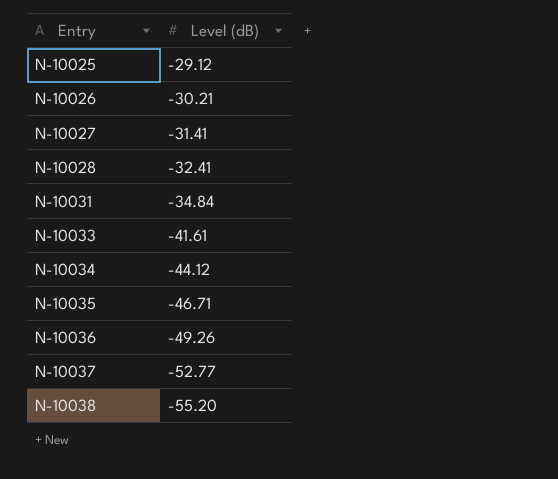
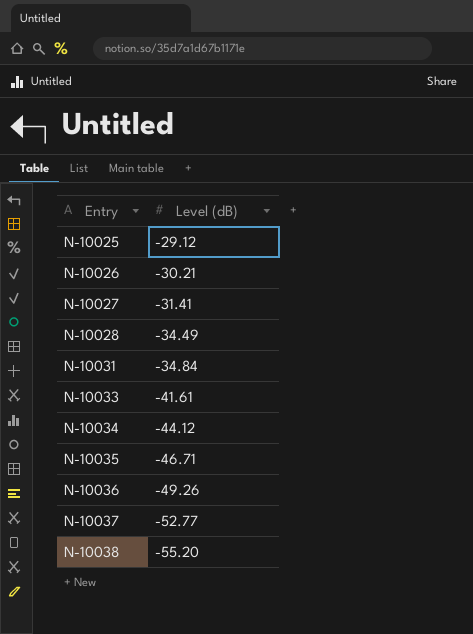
N-10028 | Level (dB): -32.41 -> -34.49

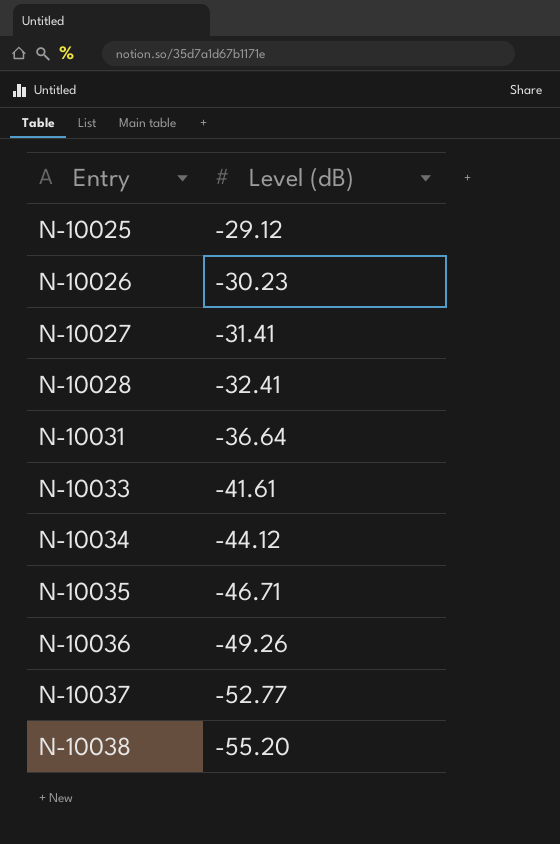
N-10026 | Level (dB): -30.21 -> -30.23
N-10028 | Level (dB): -34.49 -> -32.41
N-10031 | Level (dB): -34.84 -> -36.64

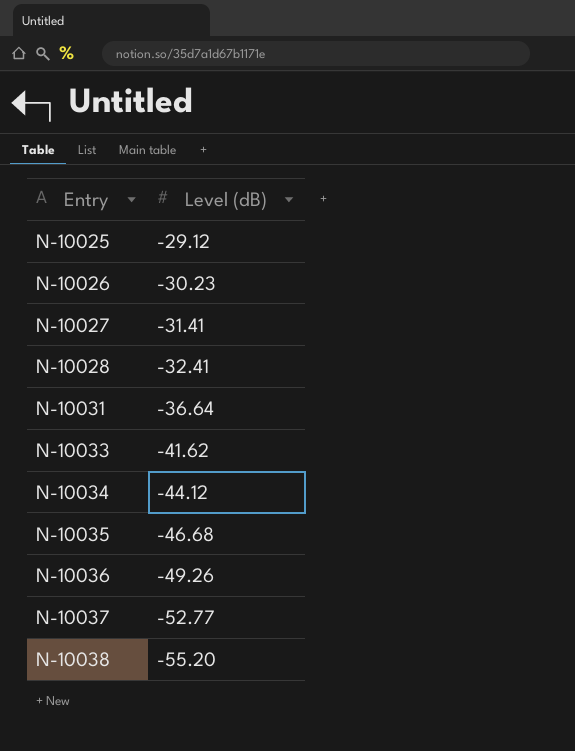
N-10033 | Level (dB): -41.61 -> -41.62
N-10035 | Level (dB): -46.71 -> -46.68

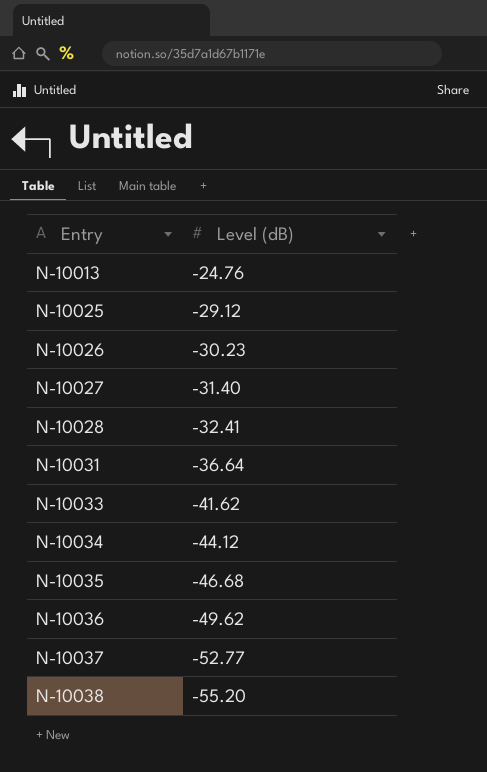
row N-10013: none -> -24.76
N-10027 | Level (dB): -31.41 -> -31.40
N-10036 | Level (dB): -49.26 -> -49.62

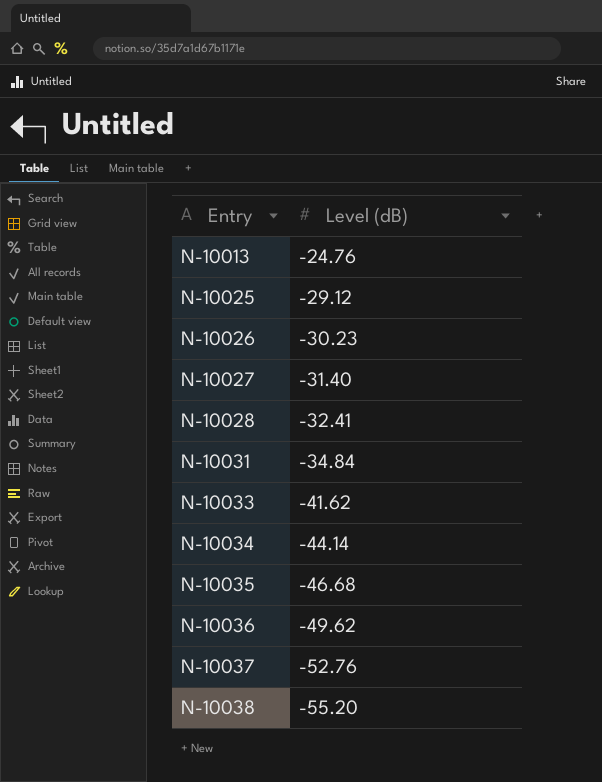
N-10031 | Level (dB): -36.64 -> -34.84
N-10034 | Level (dB): -44.12 -> -44.14
N-10037 | Level (dB): -52.77 -> -52.76

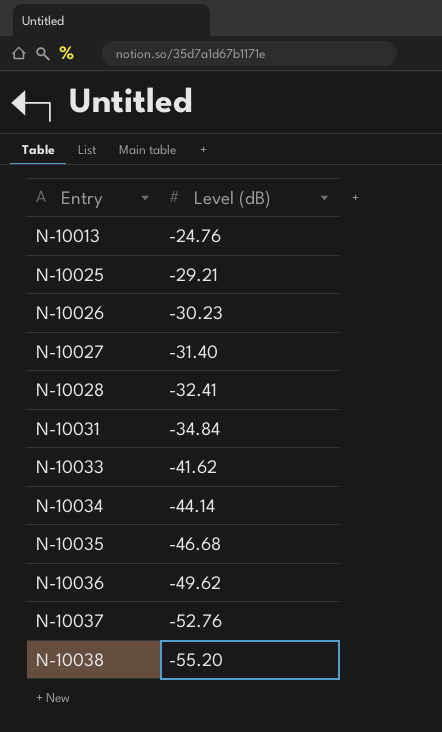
N-10025 | Level (dB): -29.12 -> -29.21

